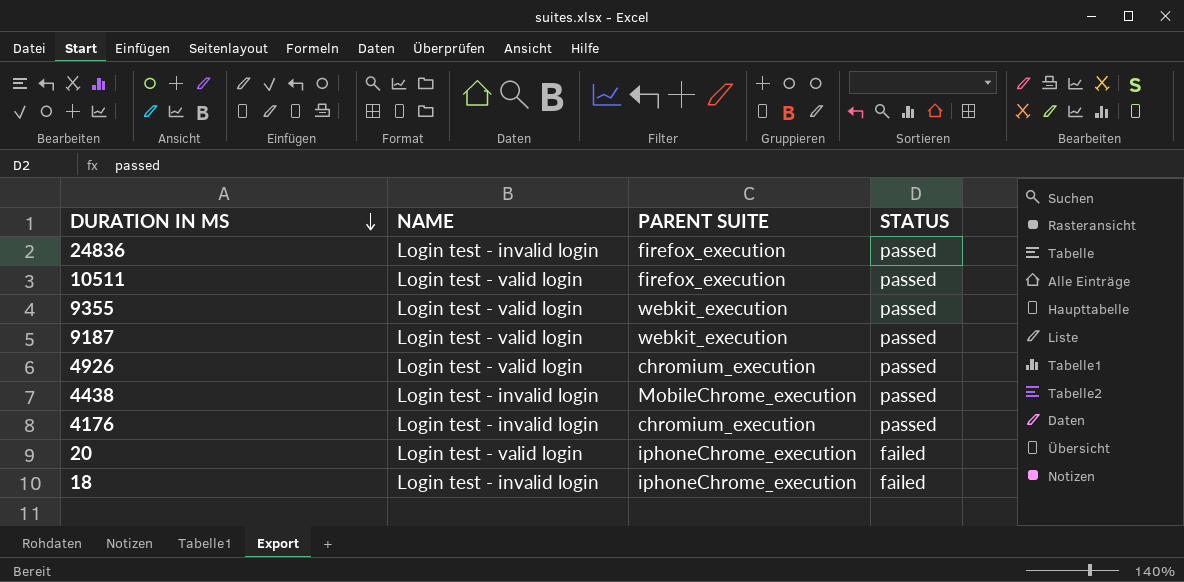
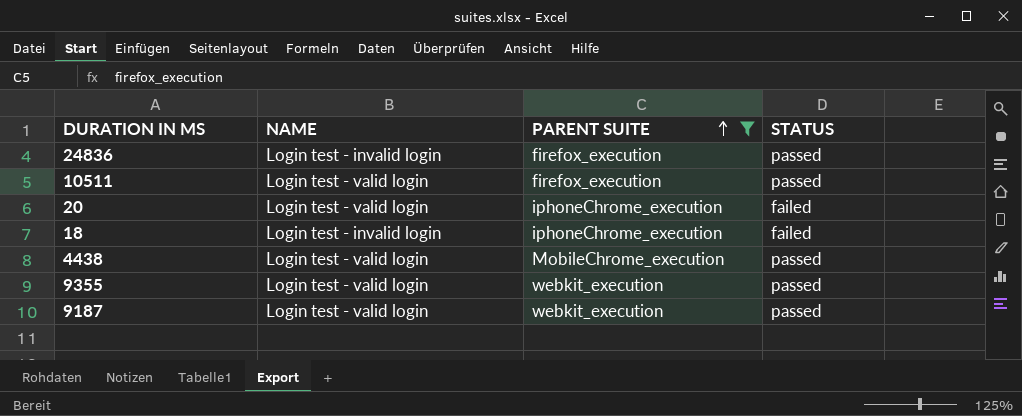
filter: none -> PARENT SUITE != chromium_execution
row order: DURATION IN MS descending -> PARENT SUITE ascending
4438 | NAME: Login test - invalid login -> Login test - valid login

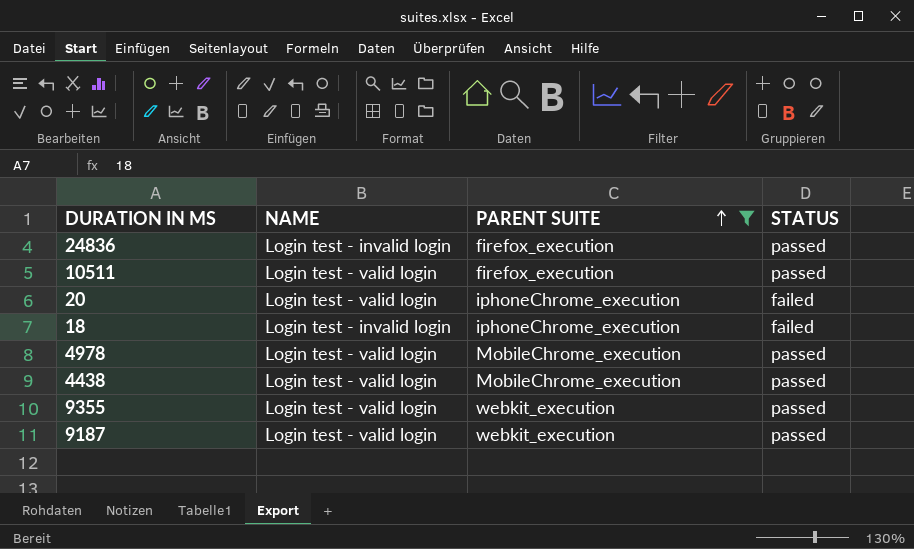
row 4978: none -> Login test - valid login | MobileChrome_execution | passed

